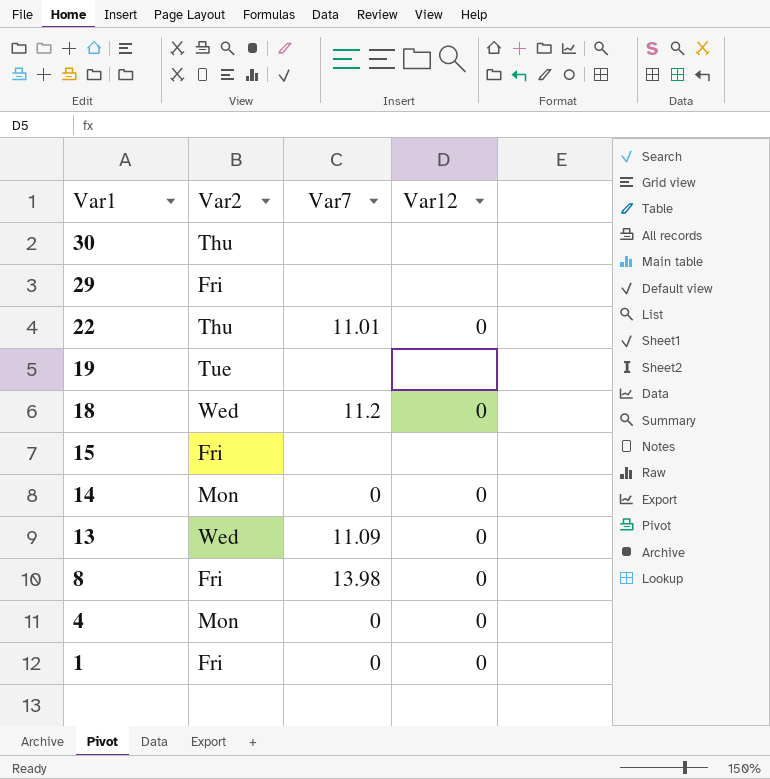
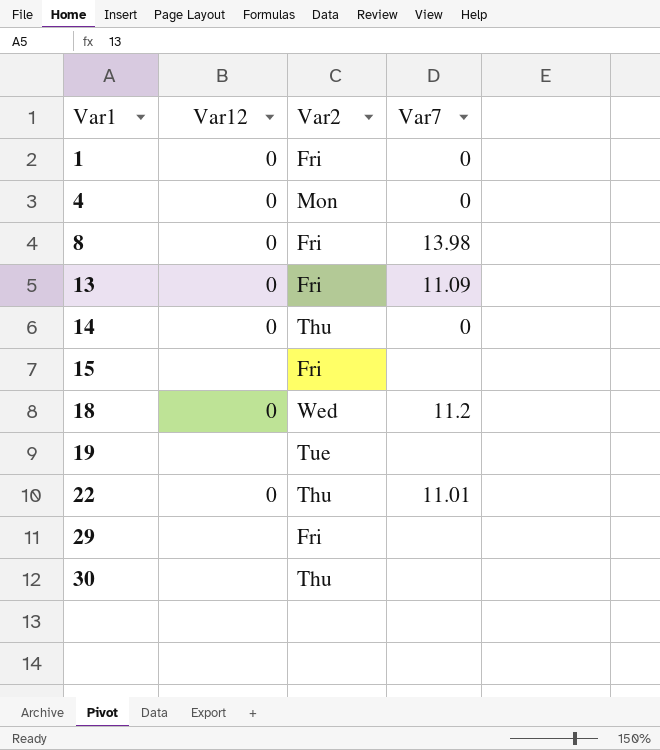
row order: Var1 descending -> Var1 ascending
column Var12 | position: 4 -> 2
13 | Var2: Wed -> Fri
14 | Var2: Mon -> Thu

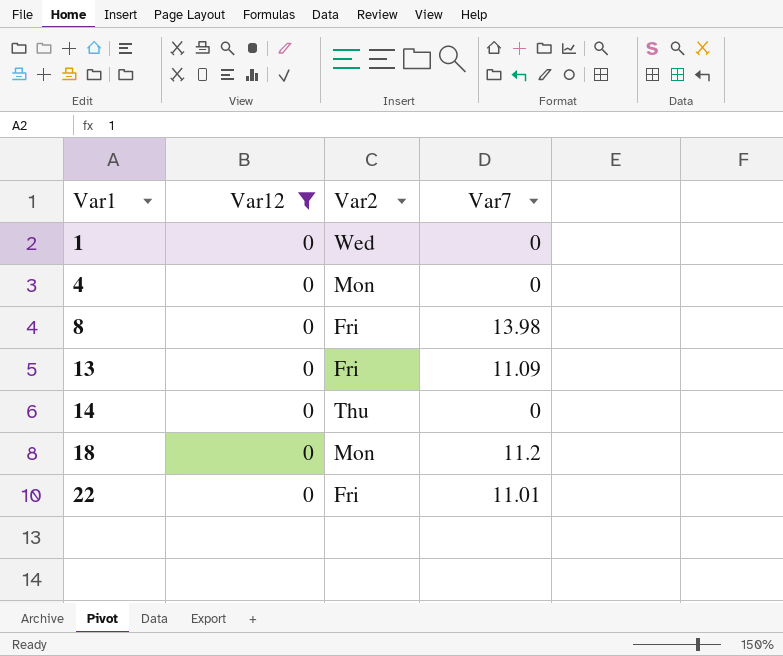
filter: none -> Var12 = 0
1 | Var2: Fri -> Wed
18 | Var2: Wed -> Mon
22 | Var2: Thu -> Fri

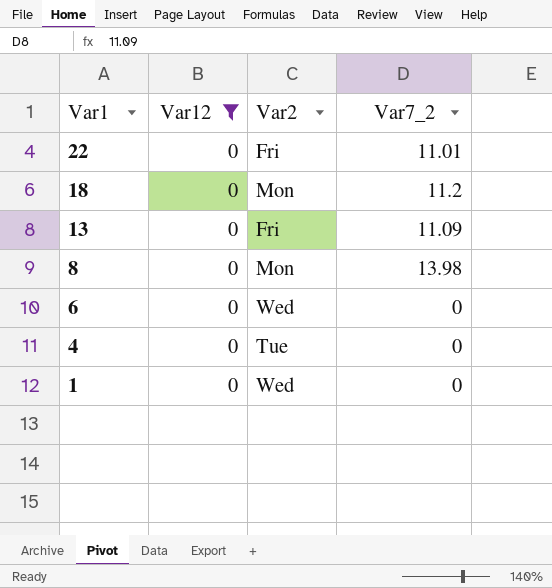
row order: Var1 ascending -> Var1 descending
column name: Var7 -> Var7_2
row 14: 0 | Thu | 0 -> none
8 | Var2: Fri -> Mon
row 6: none -> 0 | Wed | 0
4 | Var2: Mon -> Tue

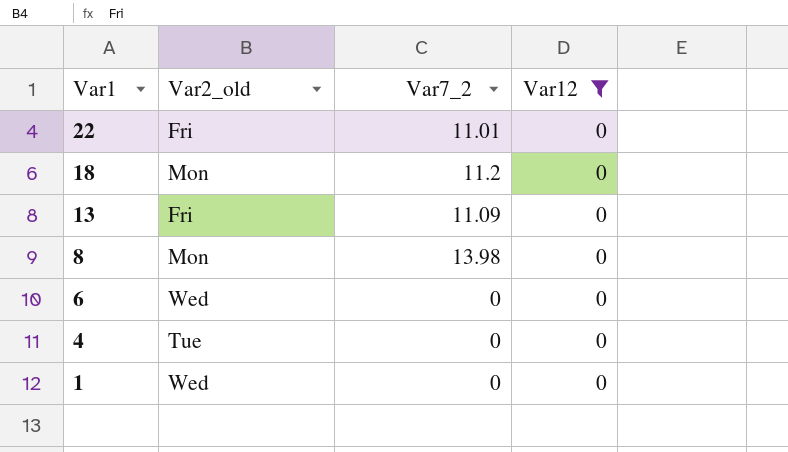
column name: Var2 -> Var2_old
column Var12 | position: 2 -> 4

